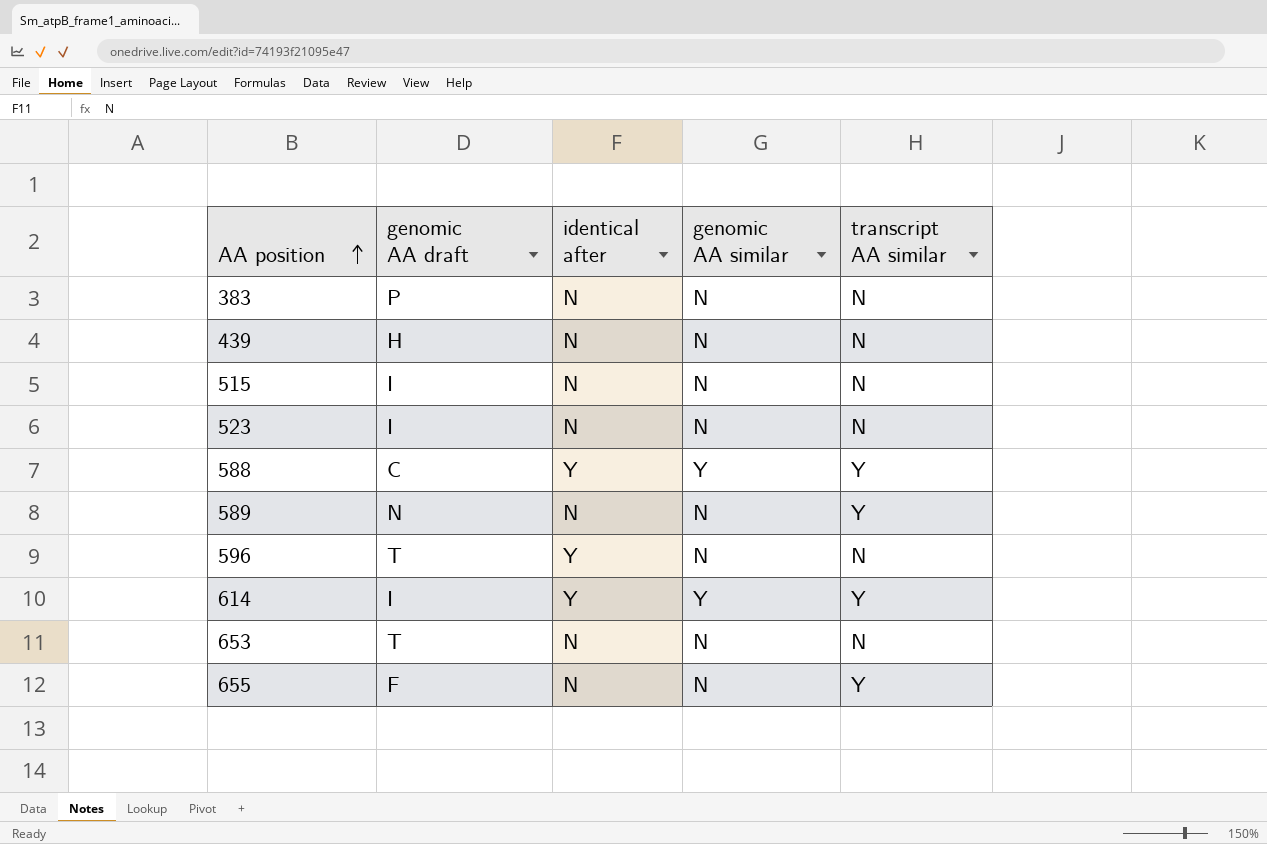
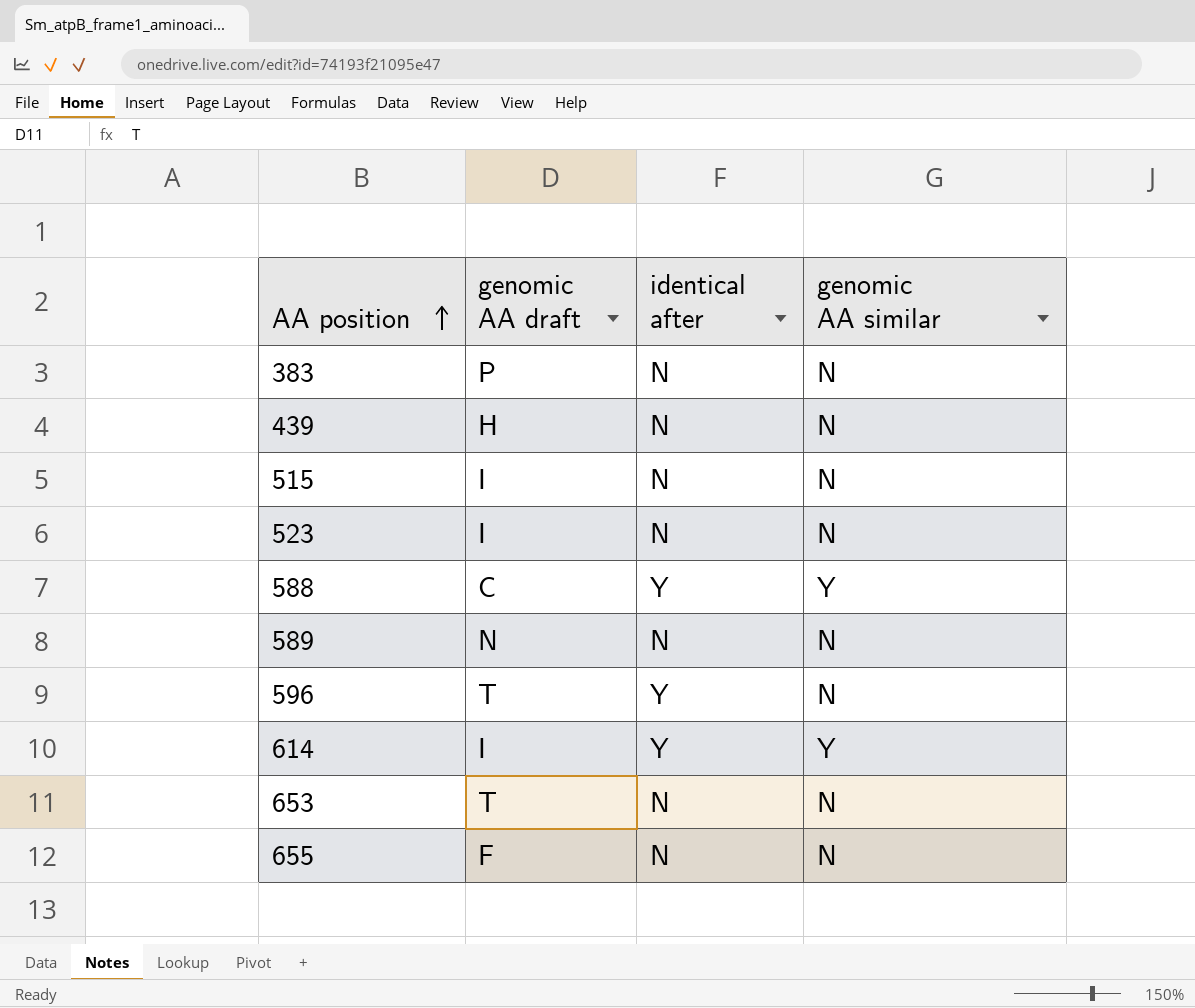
column transcript AA similar | position: 5 -> none

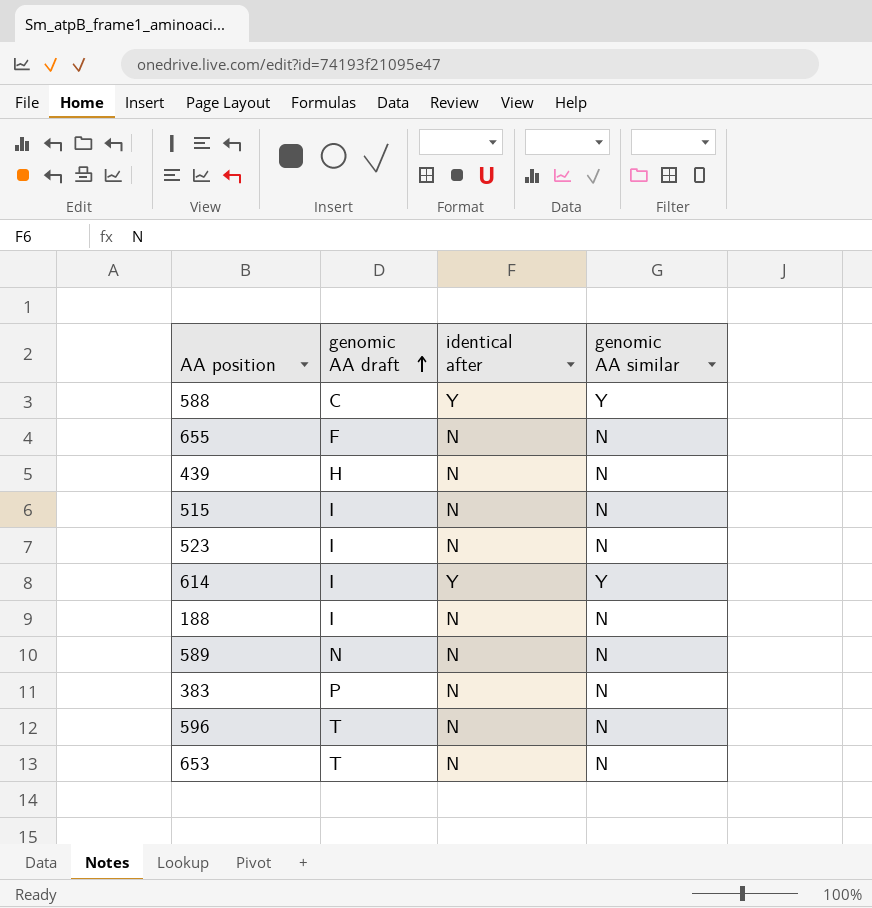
row order: AA position ascending -> genomic AA draft ascending
row 188: none -> I | N | N
596 | identical after: Y -> N

